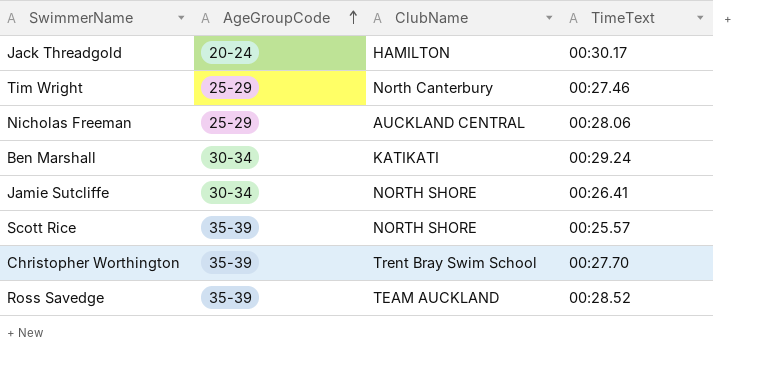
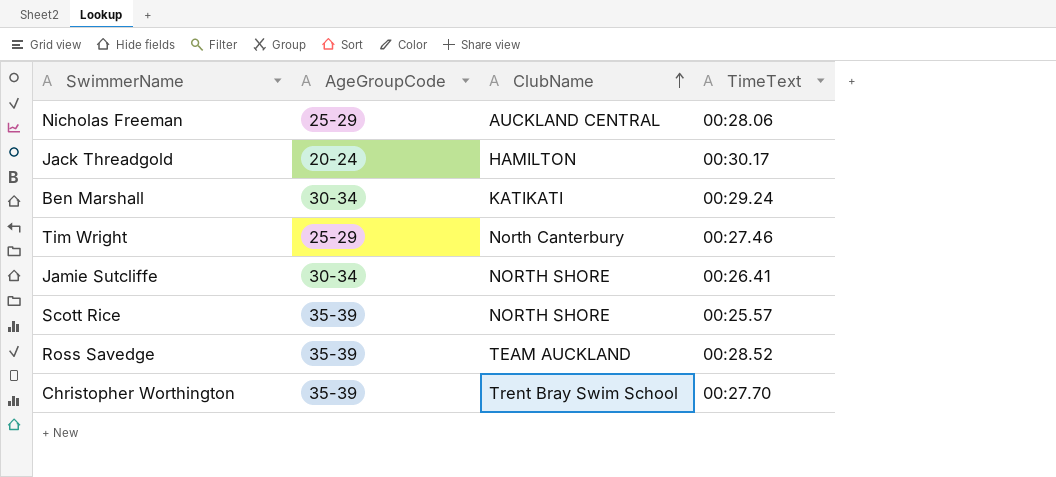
row order: AgeGroupCode ascending -> ClubName ascending

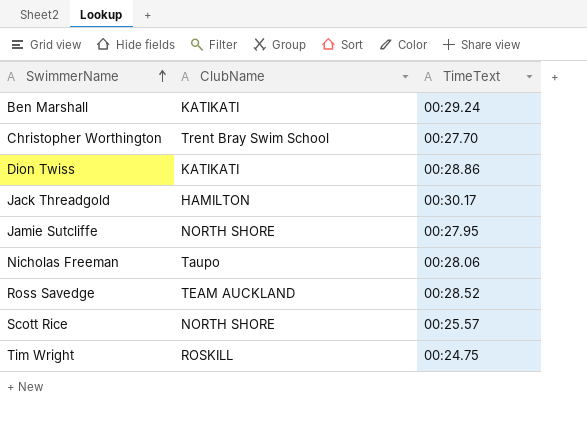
row order: ClubName ascending -> SwimmerName ascending
column AgeGroupCode | position: 2 -> none
row Dion Twiss: none -> KATIKATI | 00:28.86
Jamie Sutcliffe | TimeText: 00:26.41 -> 00:27.95
Nicholas Freeman | ClubName: AUCKLAND CENTRAL -> Taupo
Tim Wright | ClubName: North Canterbury -> ROSKILL
Tim Wright | TimeText: 00:27.46 -> 00:24.75

